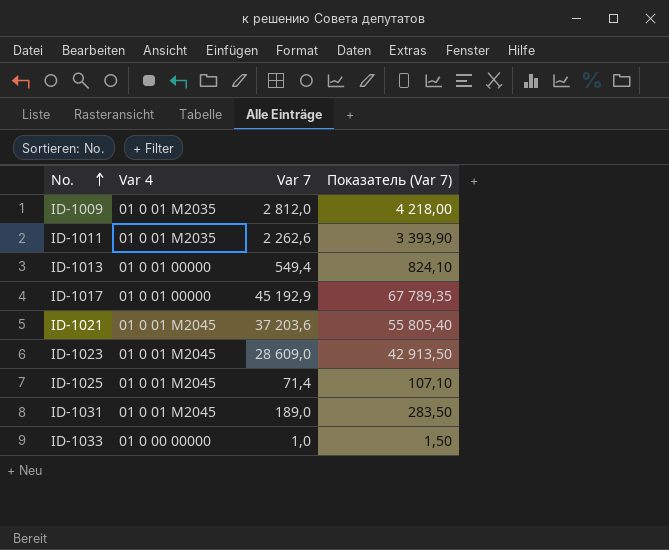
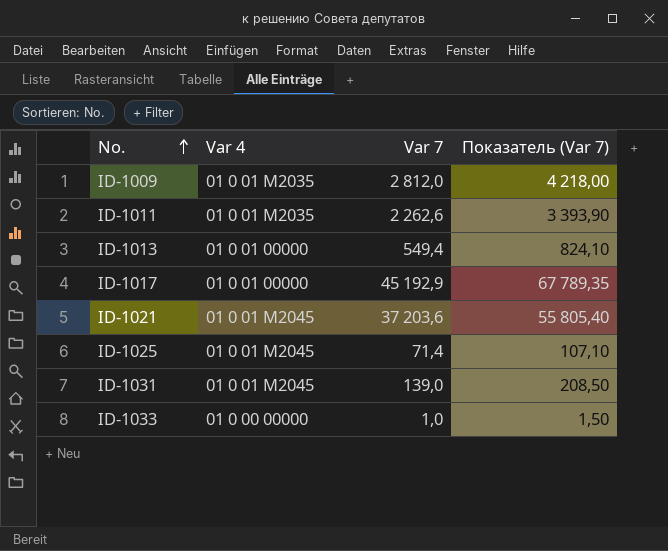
row ID-1023: 01 0 01 М2045 | 28 609,0 | 42 913,50 -> none
ID-1031 | Var 7: 189,0 -> 139,0
ID-1031 | Показатель (Var 7): 283,50 -> 208,50

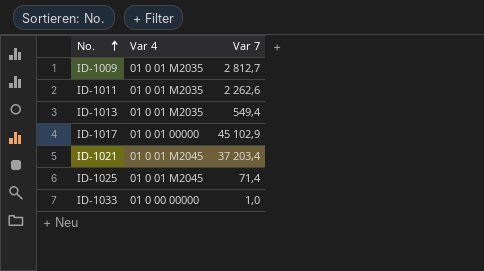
column Показатель (Var 7) | formula: [Var 7] * 1,5 -> none
row ID-1031: 01 0 01 М2045 | 139,0 | 208,50 -> none
ID-1009 | Var 7: 2 812,0 -> 2 812,7
ID-1013 | Var 4: 01 0 01 00000 -> 01 0 01 М2035
ID-1017 | Var 7: 45 192,9 -> 45 102,9
ID-1021 | Var 7: 37 203,6 -> 37 203,4

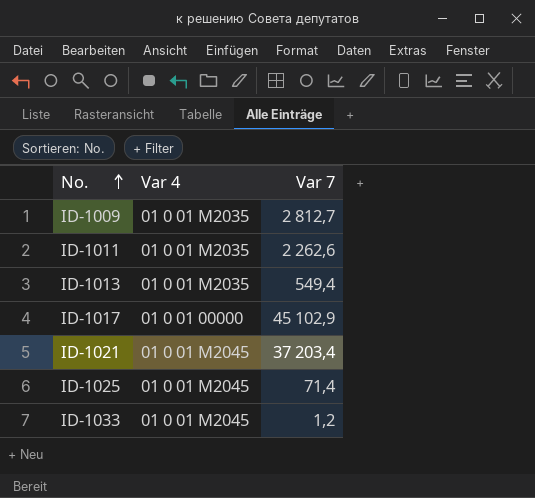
ID-1033 | Var 4: 01 0 00 00000 -> 01 0 01 М2045
ID-1033 | Var 7: 1,0 -> 1,2

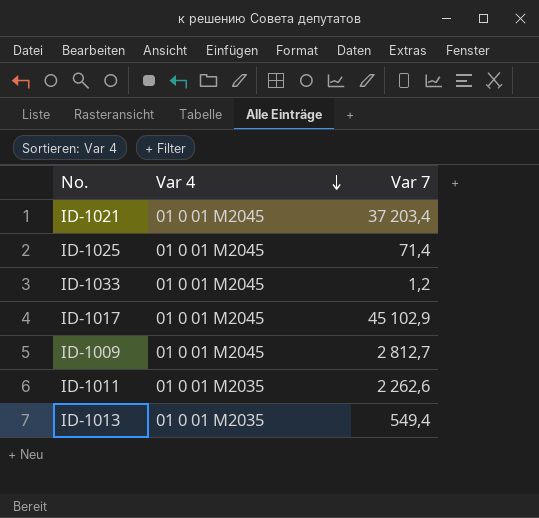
row order: No. ascending -> Var 4 descending
ID-1017 | Var 4: 01 0 01 00000 -> 01 0 01 М2045
ID-1009 | Var 4: 01 0 01 М2035 -> 01 0 01 М2045

